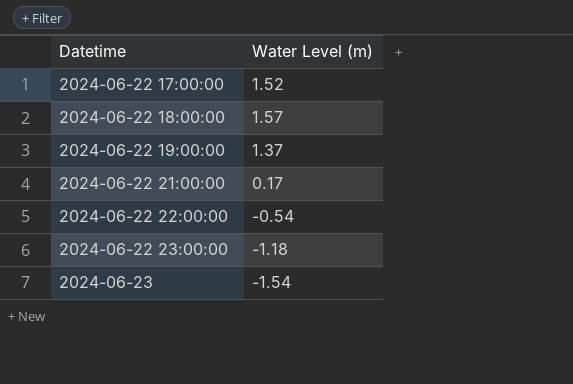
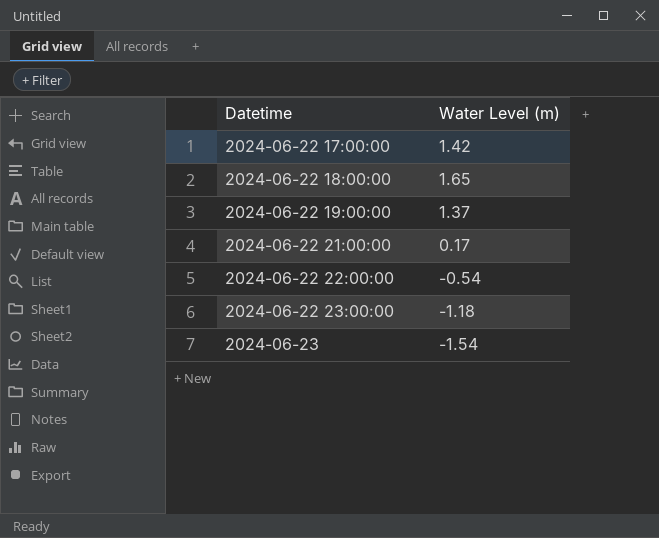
2024-06-22 17:00:00 | Water Level (m): 1.52 -> 1.42
2024-06-22 18:00:00 | Water Level (m): 1.57 -> 1.65

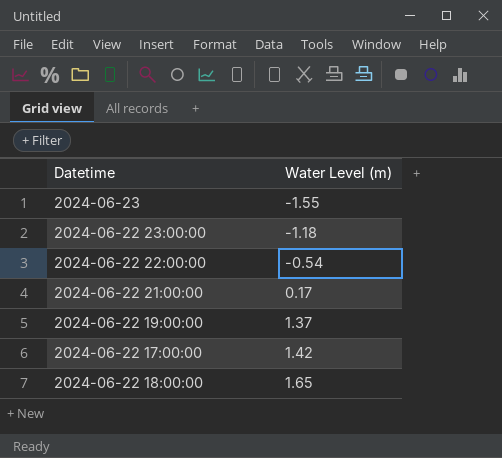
row order: Datetime ascending -> Water Level (m) ascending
2024-06-23 | Water Level (m): -1.54 -> -1.55

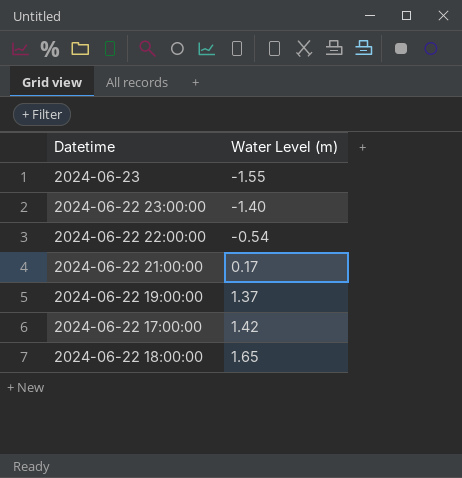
2024-06-22 23:00:00 | Water Level (m): -1.18 -> -1.40

